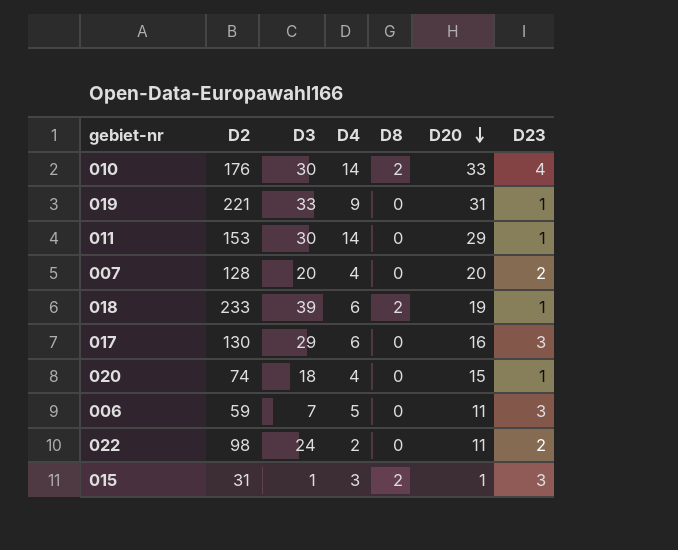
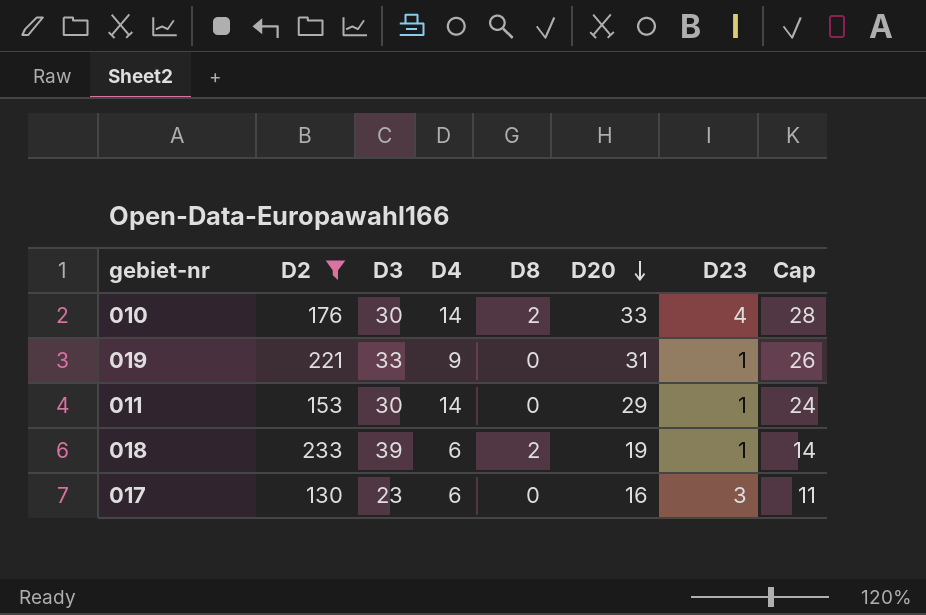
filter: none -> D2 >= 130
column Cap | formula: none -> [D20] - 5
017 | D3: 29 -> 23

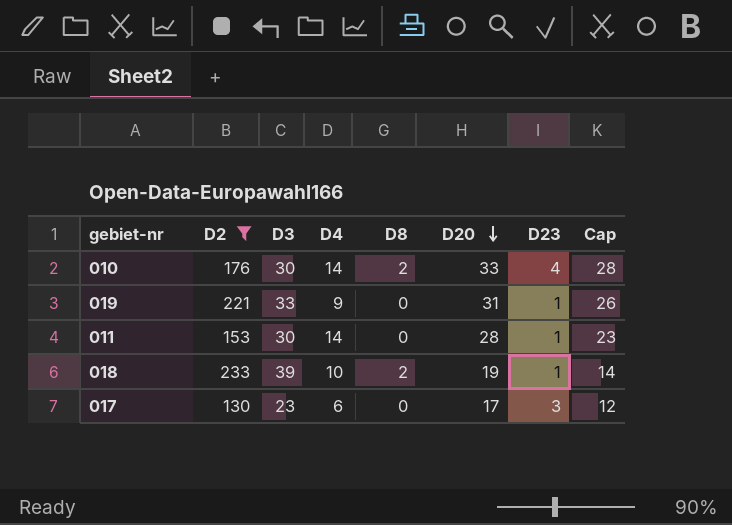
011 | D20: 29 -> 28
011 | Cap: 24 -> 23
018 | D4: 6 -> 10
017 | D20: 16 -> 17
017 | Cap: 11 -> 12

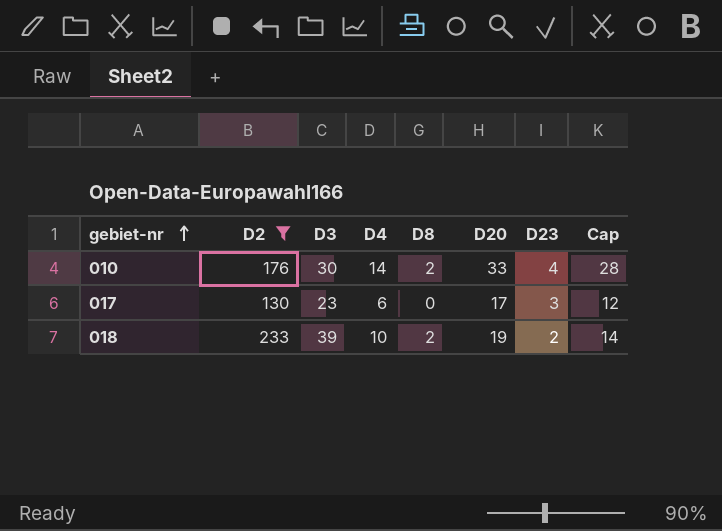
row order: D20 descending -> gebiet-nr ascending
row 019: 221 | 33 | 9 | 0 | 31 | 1 | 26 -> none
row 011: 153 | 30 | 14 | 0 | 28 | 1 | 23 -> none
018 | D23: 1 -> 2

